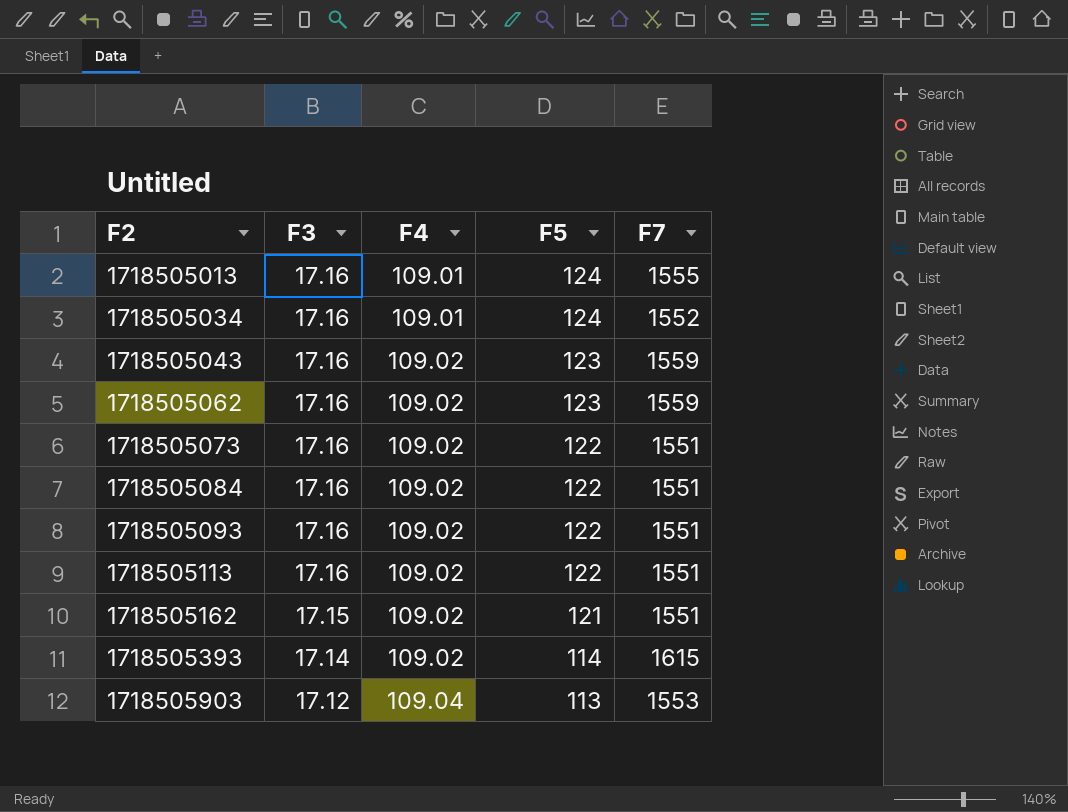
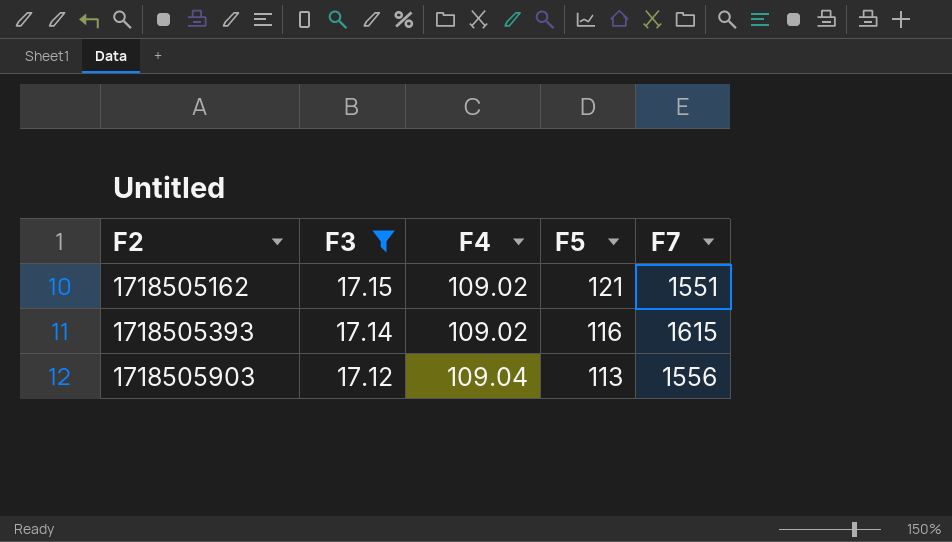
filter: none -> F3 != 17.16
1718505393 | F5: 114 -> 116
1718505903 | F7: 1553 -> 1556

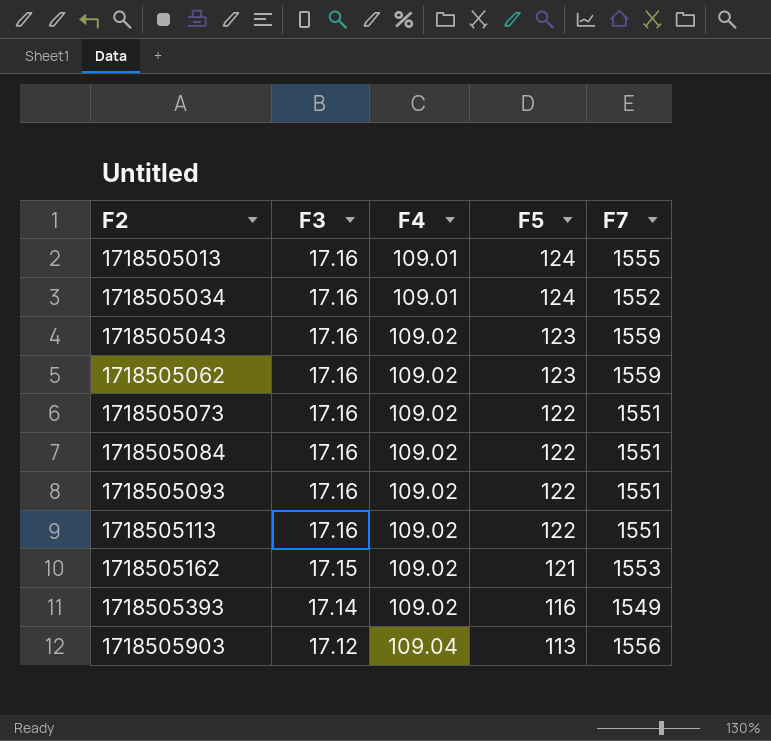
filter: F3 != 17.16 -> none
1718505162 | F7: 1551 -> 1553
1718505393 | F7: 1615 -> 1549

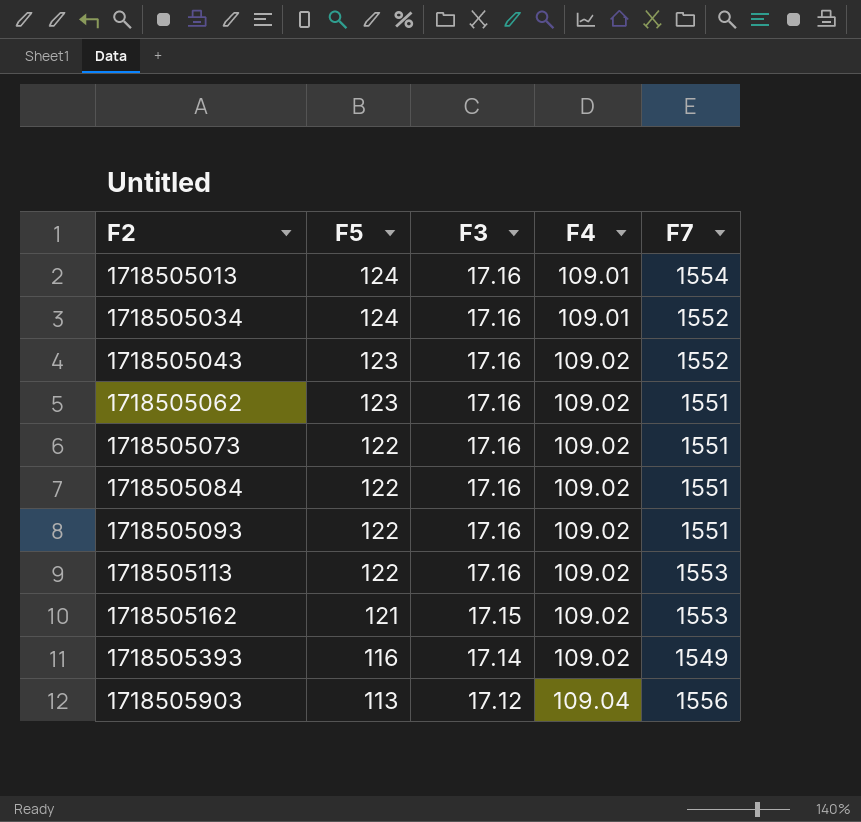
column F5 | position: 4 -> 2
1718505013 | F7: 1555 -> 1554
1718505043 | F7: 1559 -> 1552
1718505062 | F7: 1559 -> 1551
1718505113 | F7: 1551 -> 1553

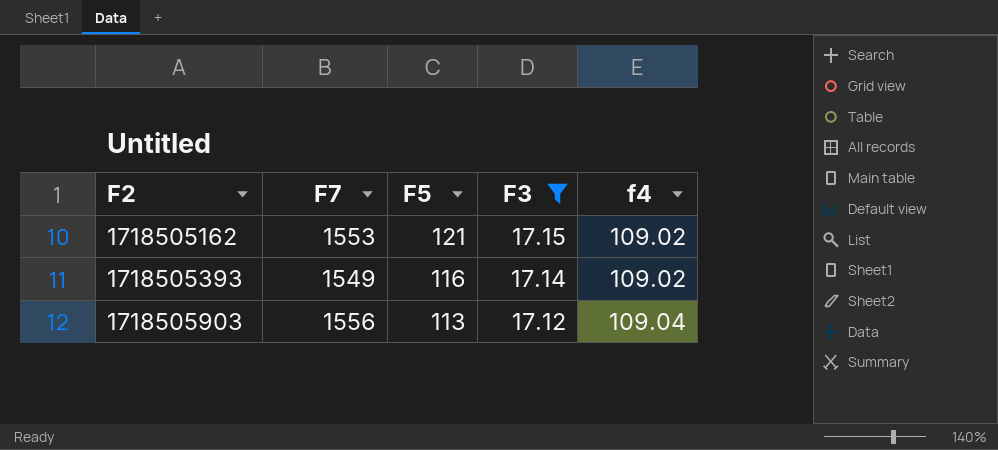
filter: none -> F3 != 17.16
column F7 | position: 5 -> 2
column name: F4 -> f4

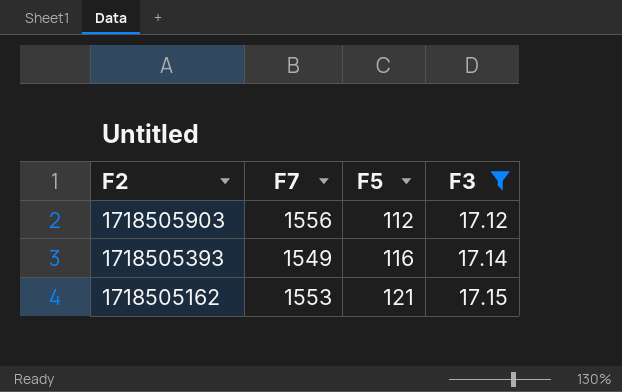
row order: F2 ascending -> F2 descending
column f4 | position: 5 -> none
1718505903 | F5: 113 -> 112

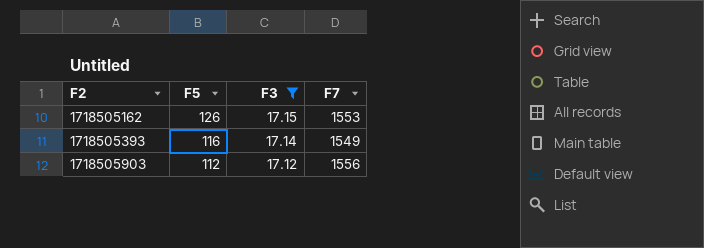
row order: F2 descending -> F2 ascending
column F7 | position: 2 -> 4
1718505162 | F5: 121 -> 126

